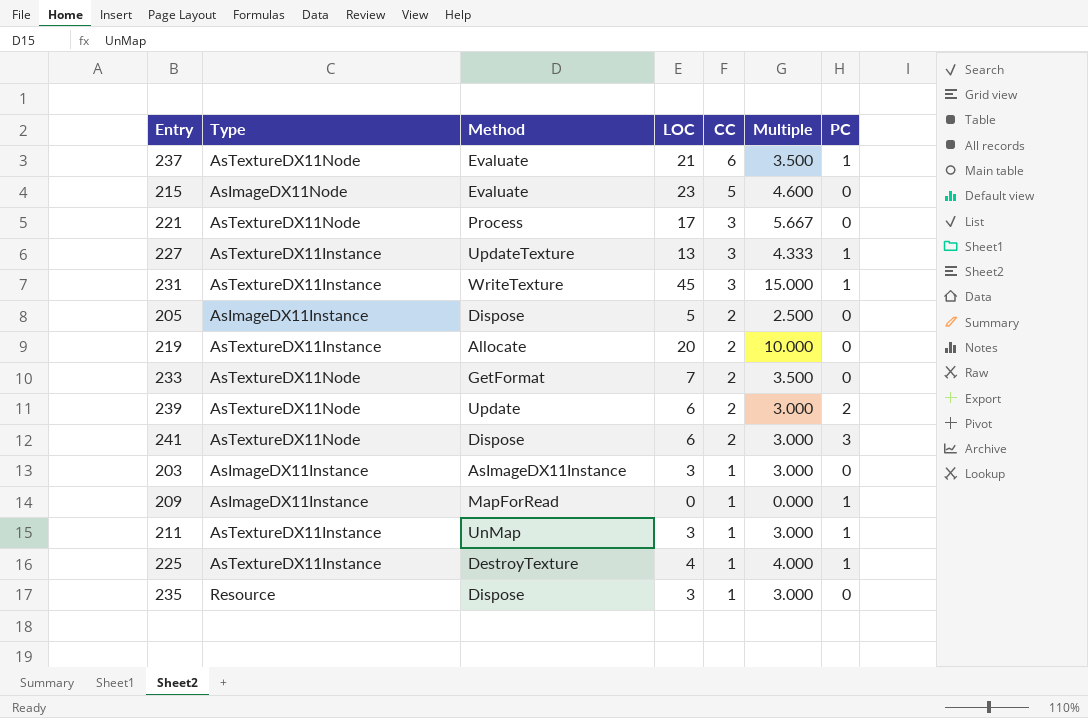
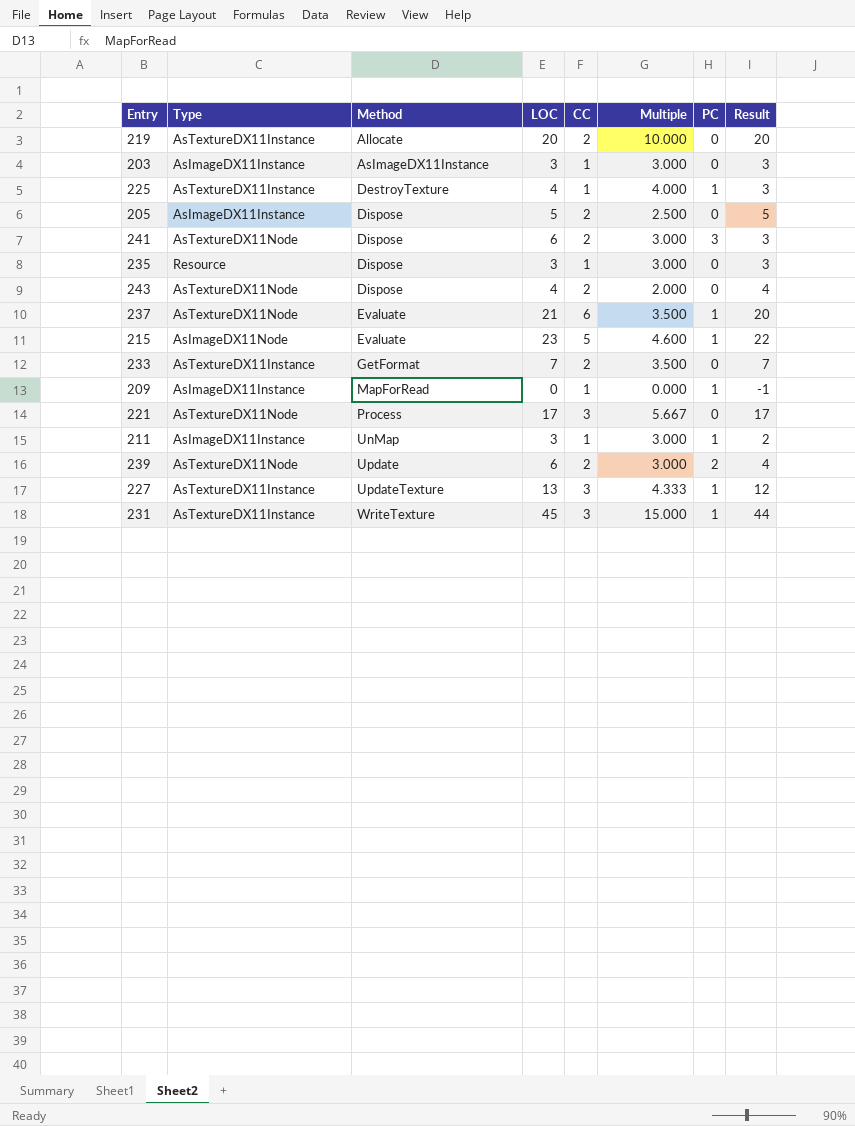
row order: CC descending -> Method ascending
column Result | formula: none -> [LOC] - [PC]
row 243: none -> AsTextureDX11Node | Dispose | 4 | 2 | 2.000 | 0 | 4
215 | PC: 0 -> 1
233 | Type: AsTextureDX11Node -> AsTextureDX11Instance
211 | Type: AsTextureDX11Instance -> AsImageDX11Instance

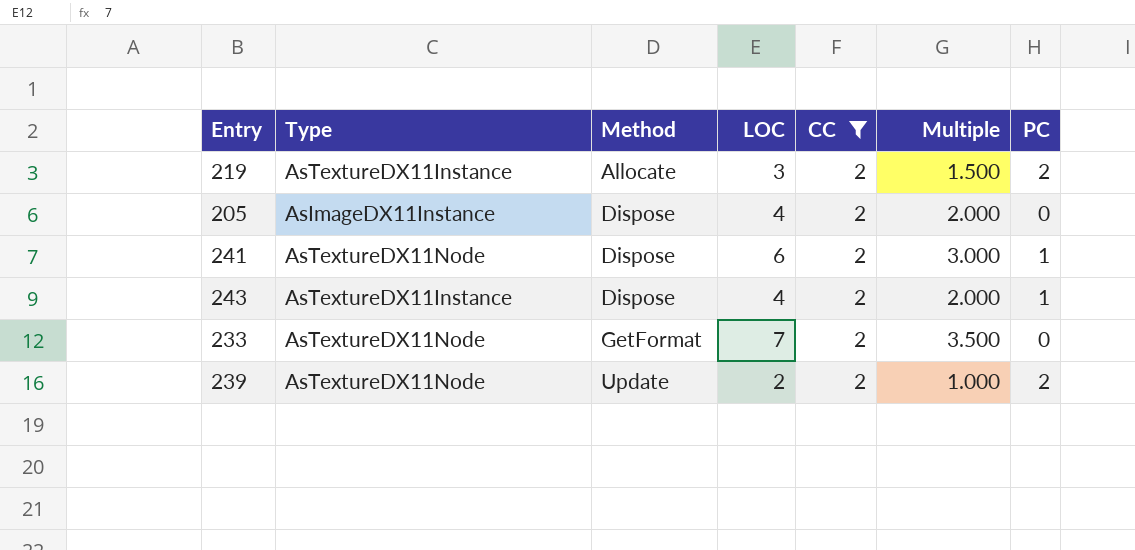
filter: none -> CC = 2
column Result | formula: [LOC] - [PC] -> none
219 | LOC: 20 -> 3
219 | Multiple: 10.000 -> 1.500
219 | PC: 0 -> 2
205 | LOC: 5 -> 4
205 | Multiple: 2.500 -> 2.000
241 | PC: 3 -> 1
243 | Type: AsTextureDX11Node -> AsTextureDX11Instance
243 | PC: 0 -> 1
233 | Type: AsTextureDX11Instance -> AsTextureDX11Node
239 | LOC: 6 -> 2
239 | Multiple: 3.000 -> 1.000

